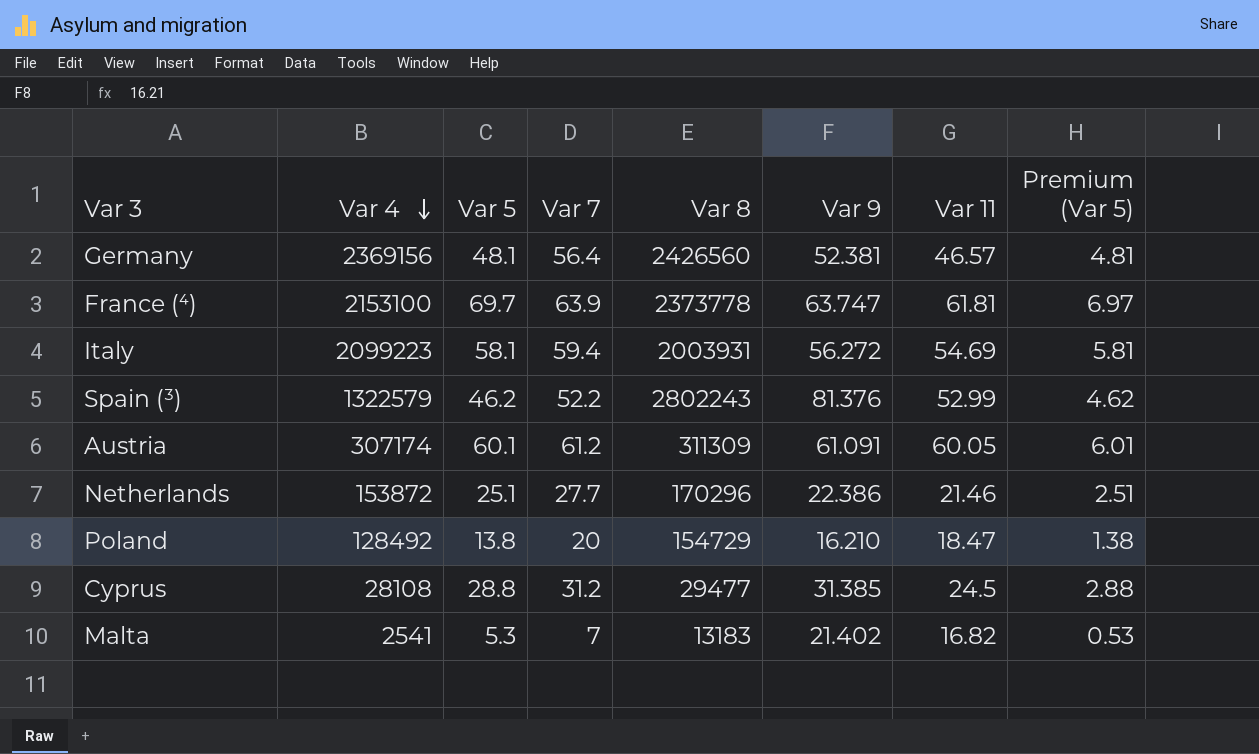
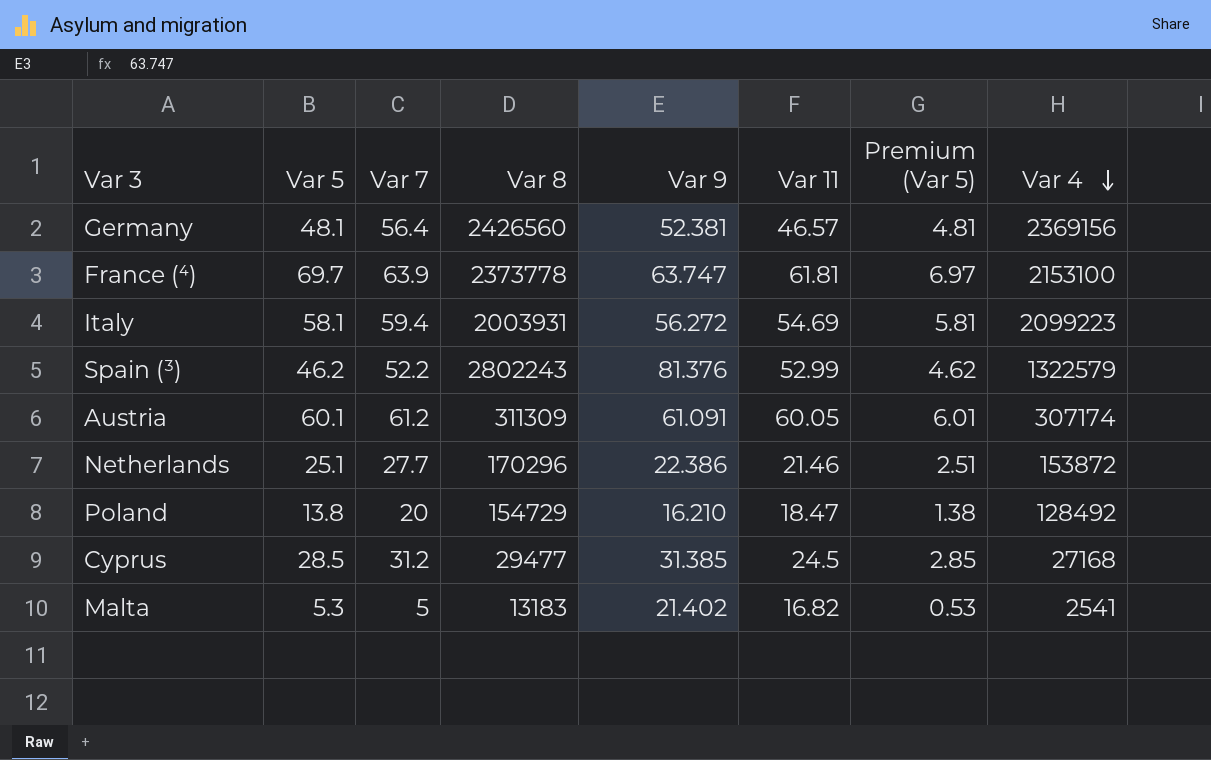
column Var 4 | position: 2 -> 8
Cyprus | Var 5: 28.8 -> 28.5
Cyprus | Premium (Var 5): 2.88 -> 2.85
Cyprus | Var 4: 28108 -> 27168
Malta | Var 7: 7 -> 5

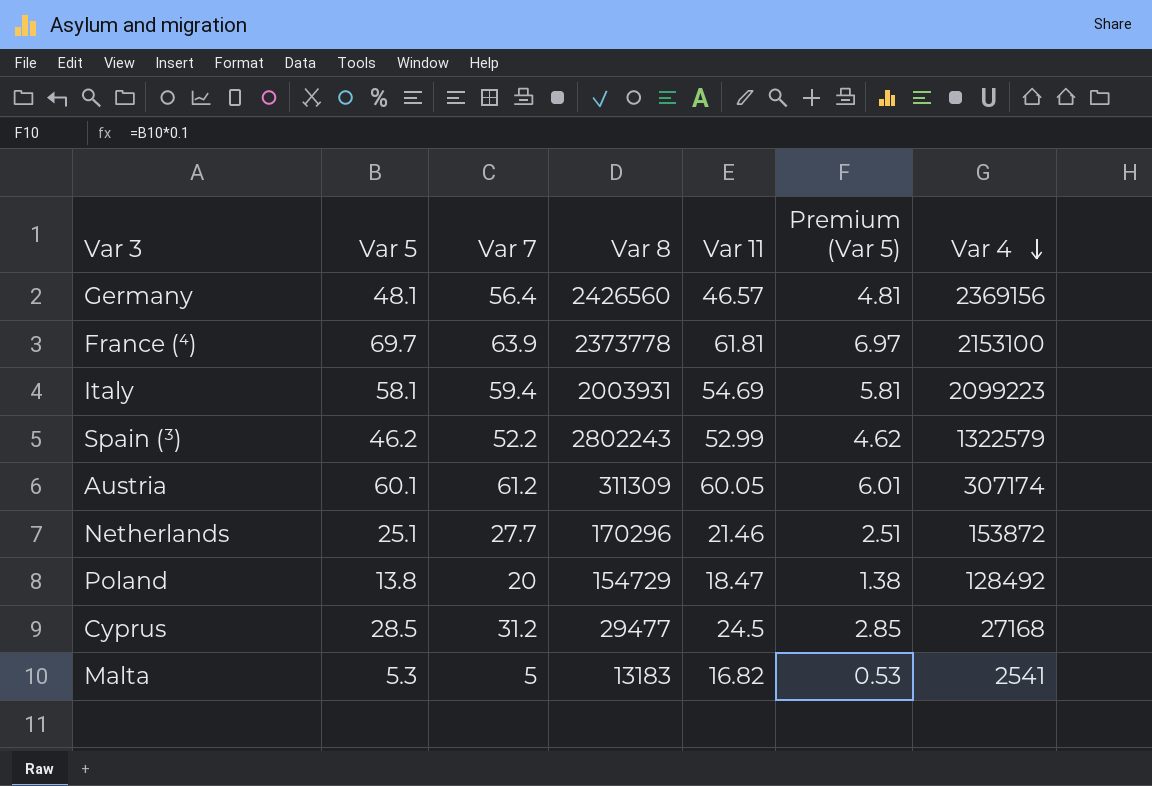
column Var 9 | position: 5 -> none

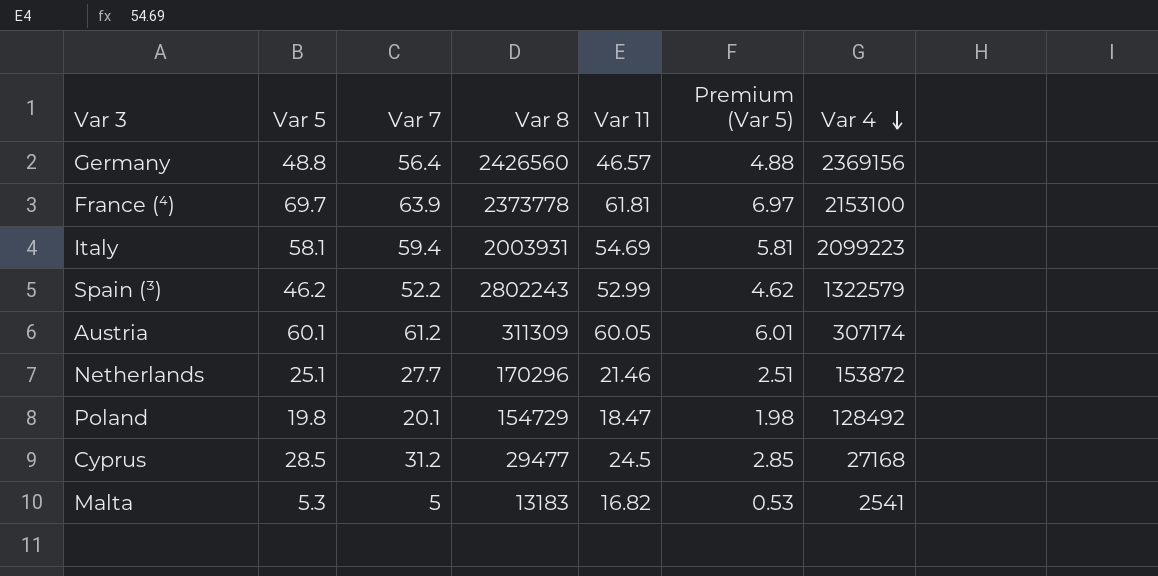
Germany | Var 5: 48.1 -> 48.8
Germany | Premium (Var 5): 4.81 -> 4.88
Poland | Var 5: 13.8 -> 19.8
Poland | Var 7: 20 -> 20.1
Poland | Premium (Var 5): 1.38 -> 1.98

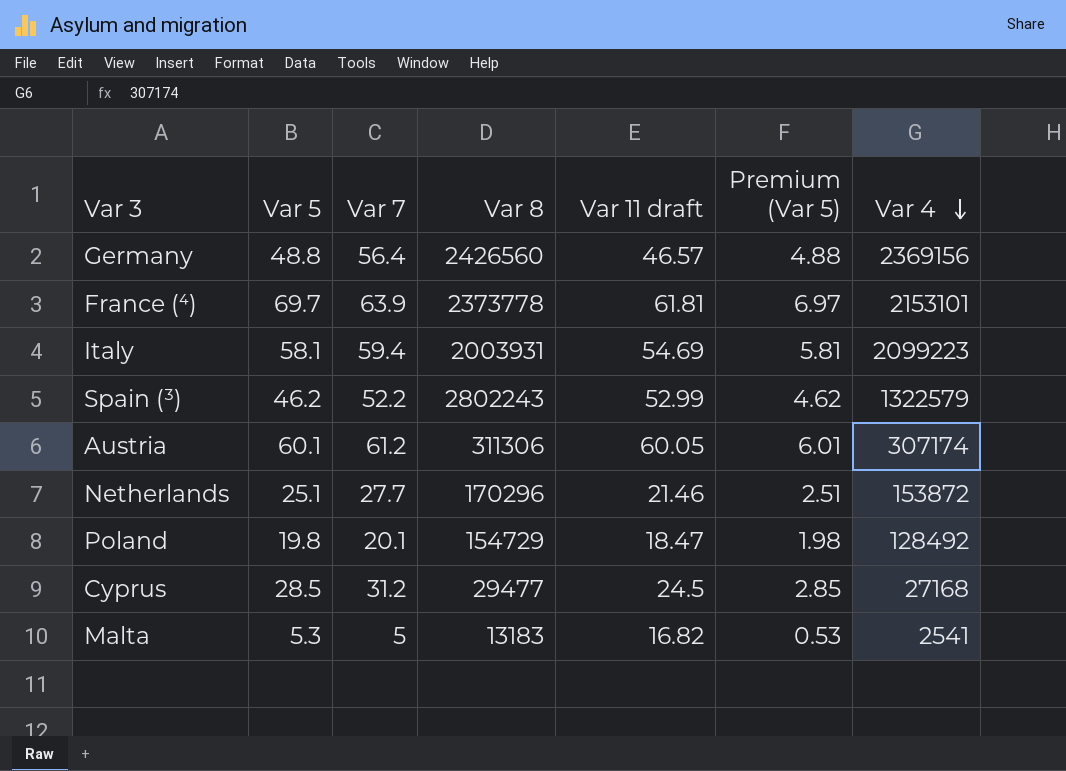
column name: Var 11 -> Var 11 draft
France (⁴) | Var 4: 2153100 -> 2153101
Austria | Var 8: 311309 -> 311306

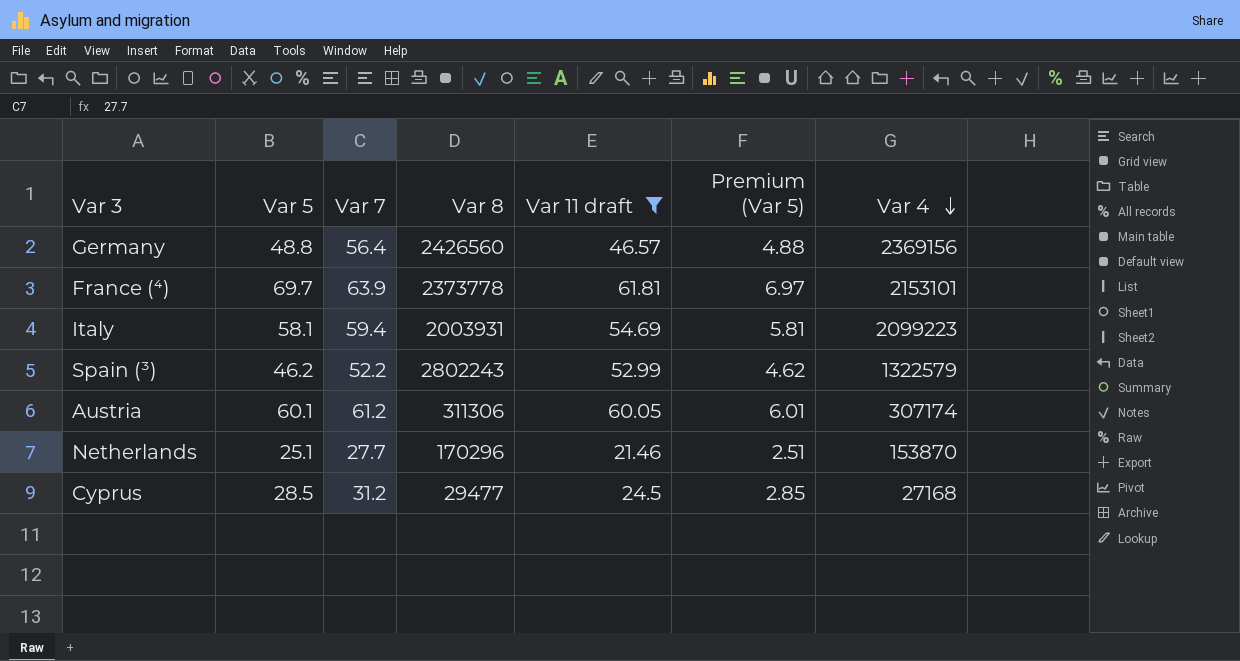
filter: none -> Var 11 draft >= 21.46
Netherlands | Var 4: 153872 -> 153870

